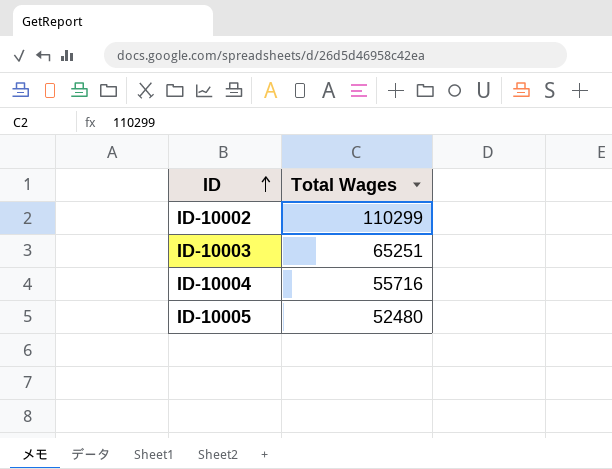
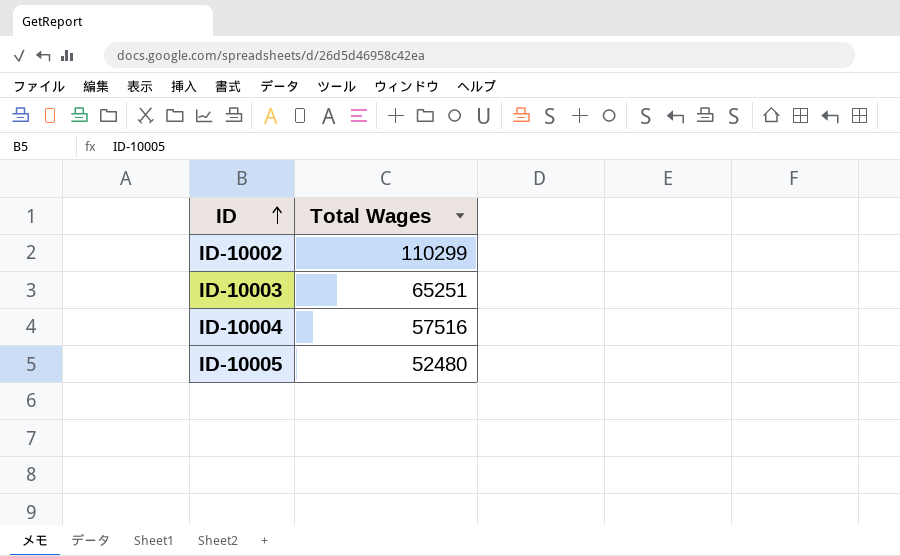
ID-10004 | Total Wages: 55716 -> 57516

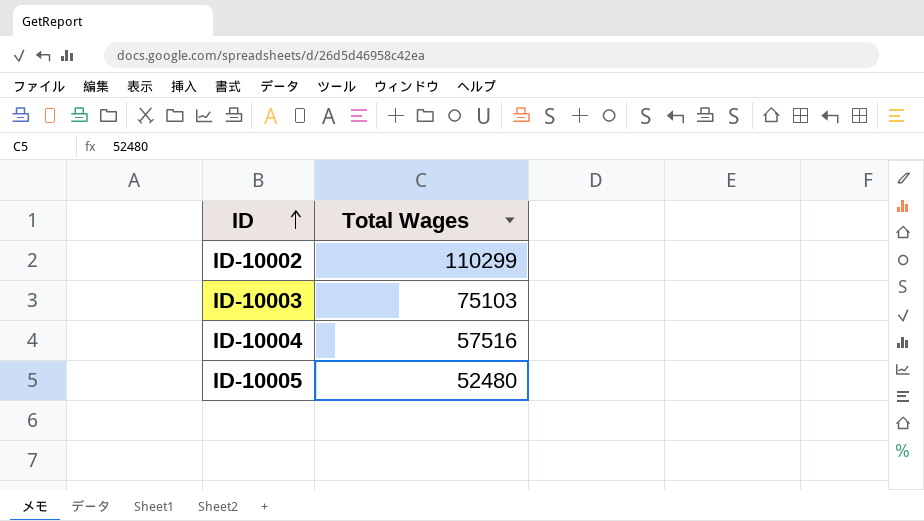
ID-10003 | Total Wages: 65251 -> 75103

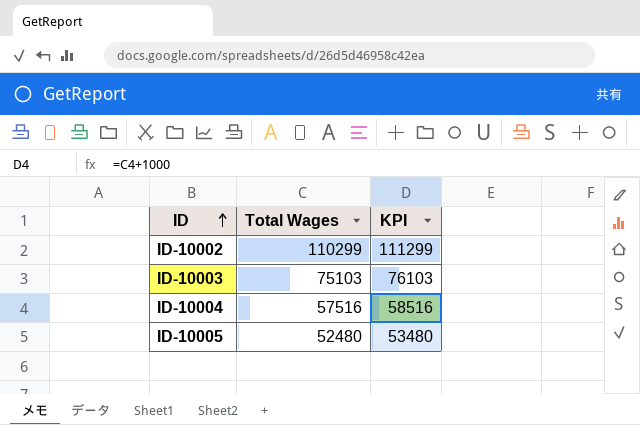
column KPI | formula: none -> [Total Wages] + 1000

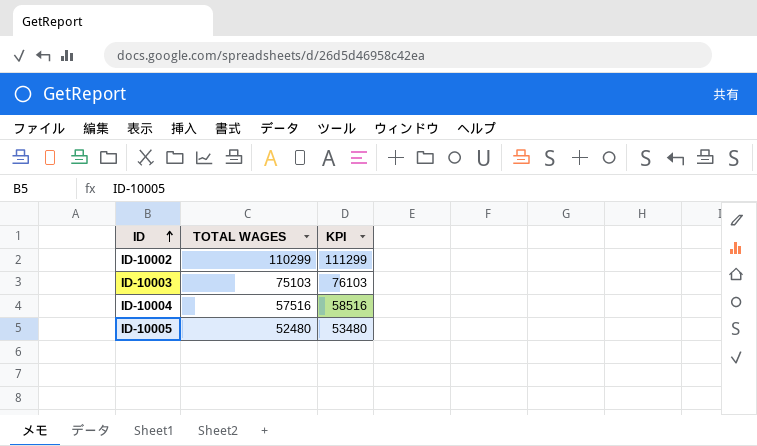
column name: Total Wages -> TOTAL WAGES

